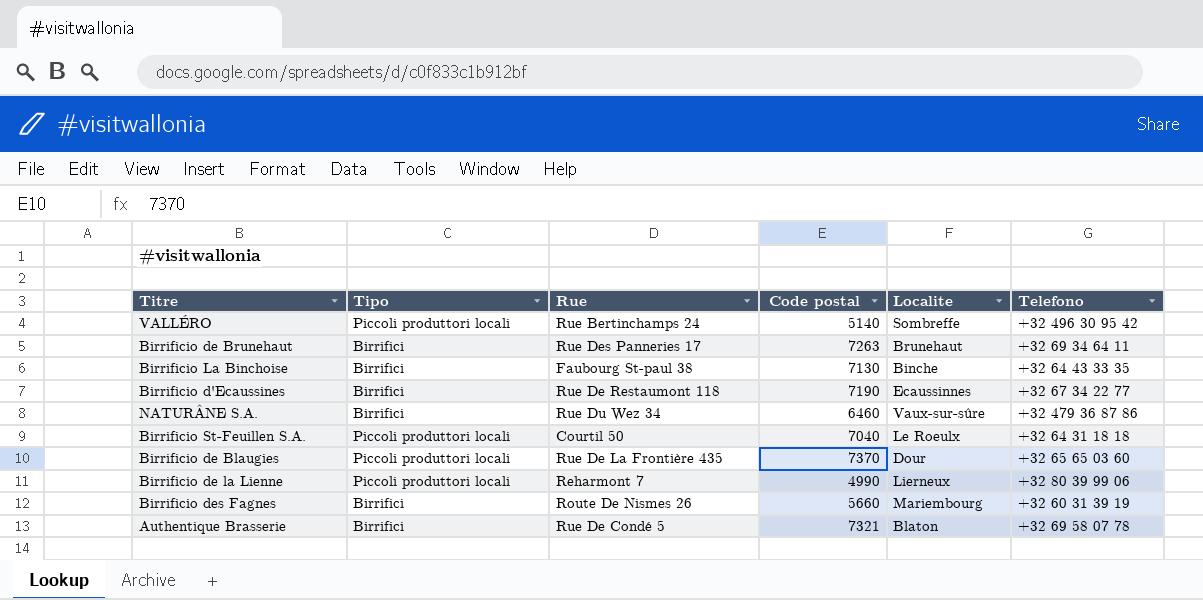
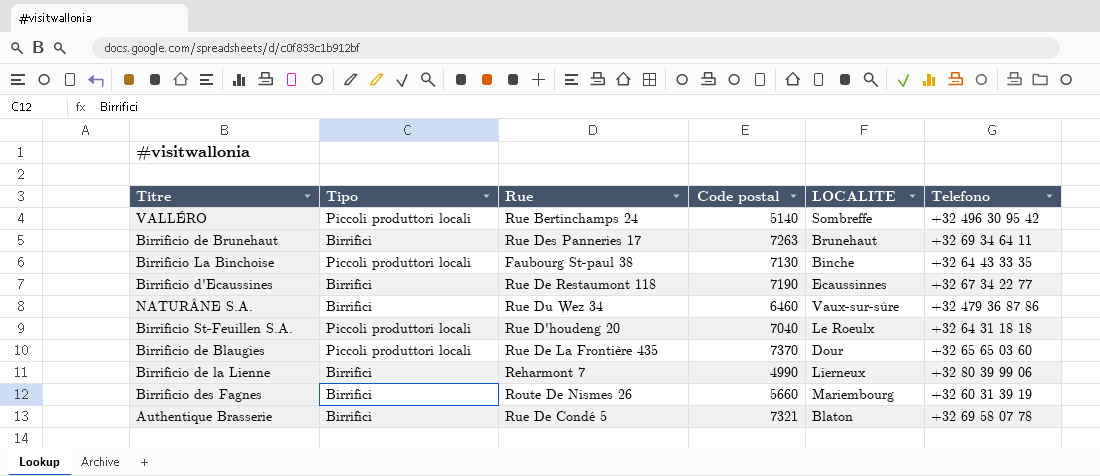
column name: Localite -> LOCALITE
Birrificio La Binchoise | Tipo: Birrifici -> Piccoli produttori locali
Birrificio St-Feuillen S.A. | Rue: Courtil 50 -> Rue D'houdeng 20
Birrificio de la Lienne | Tipo: Piccoli produttori locali -> Birrifici

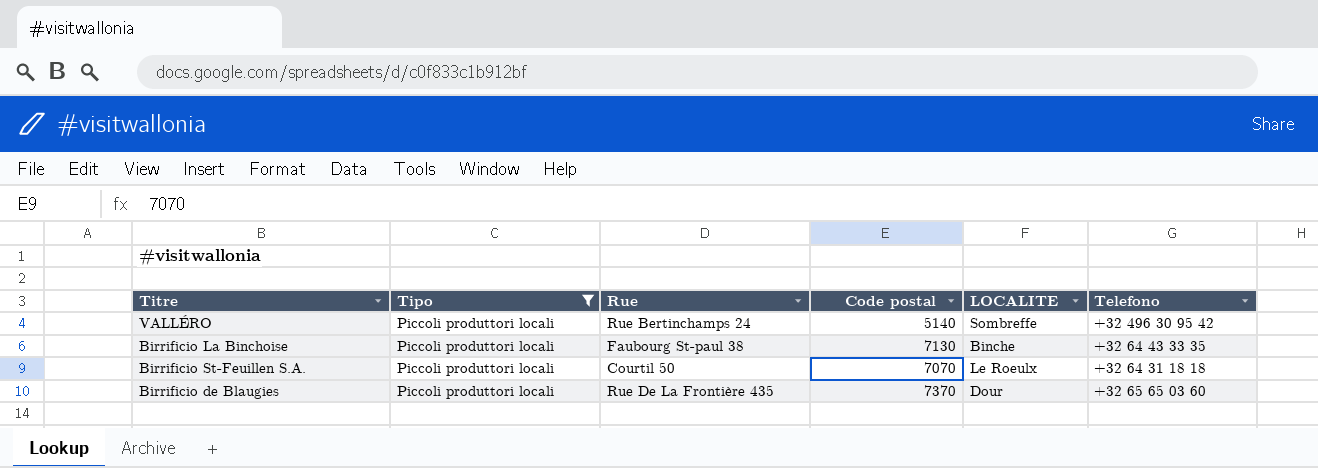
filter: none -> Tipo = Piccoli produttori locali
Birrificio St-Feuillen S.A. | Rue: Rue D'houdeng 20 -> Courtil 50
Birrificio St-Feuillen S.A. | Code postal: 7040 -> 7070

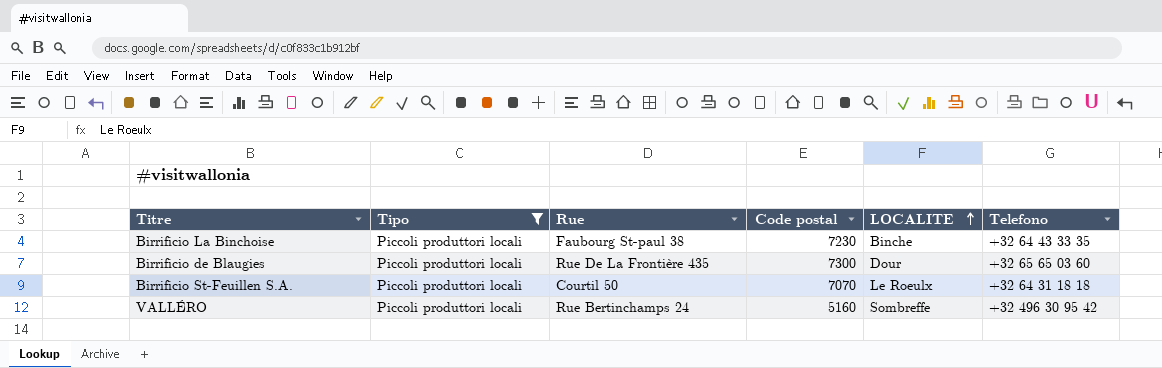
row order: none -> LOCALITE ascending
Birrificio La Binchoise | Code postal: 7130 -> 7230
Birrificio de Blaugies | Code postal: 7370 -> 7300
VALLÉRO | Code postal: 5140 -> 5160

